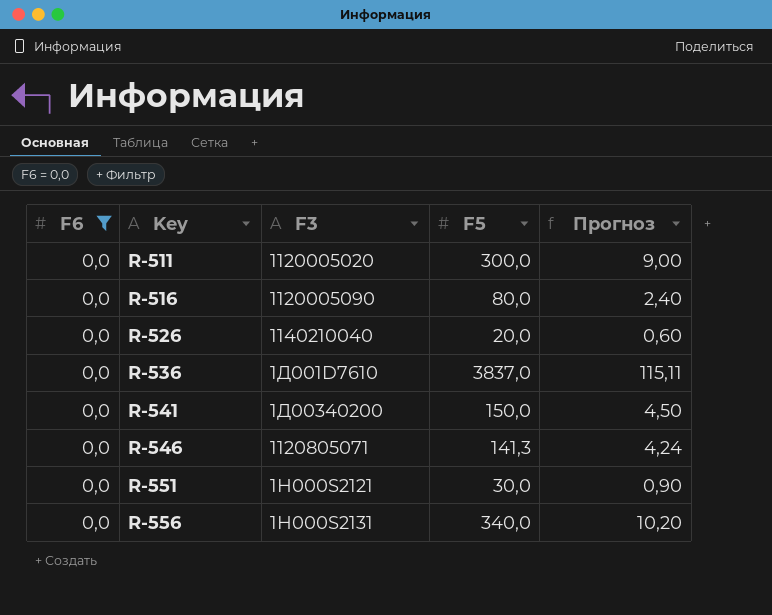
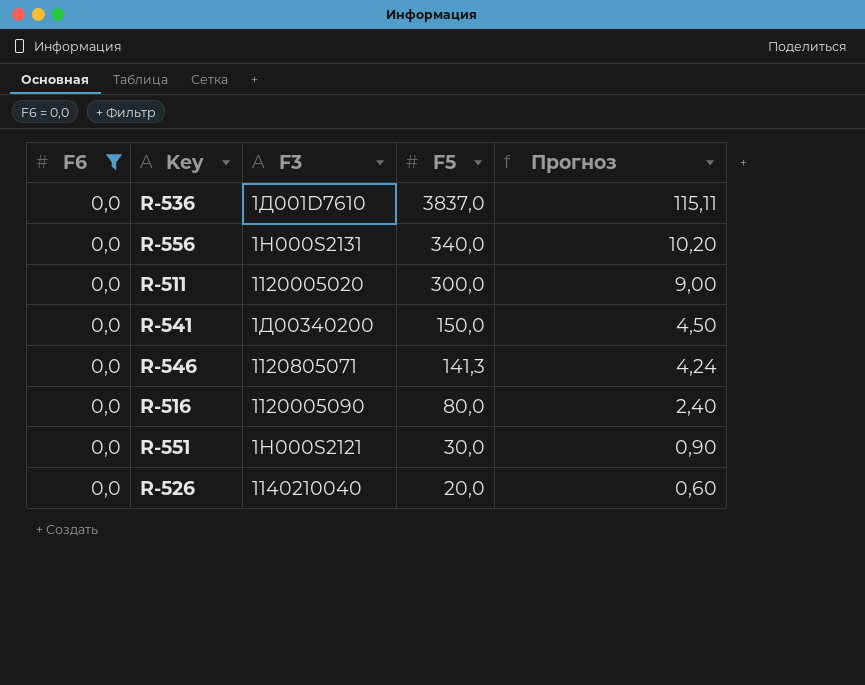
row order: Key ascending -> F5 descending

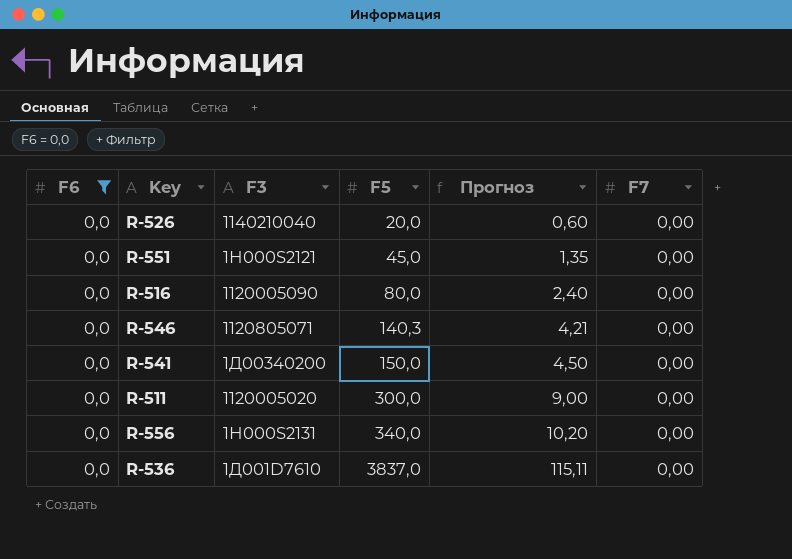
row order: F5 descending -> F5 ascending
column F7 | position: none -> 6
R-551 | F5: 30,0 -> 45,0
R-551 | Прогноз: 0,90 -> 1,35
R-546 | F5: 141,3 -> 140,3
R-546 | Прогноз: 4,24 -> 4,21

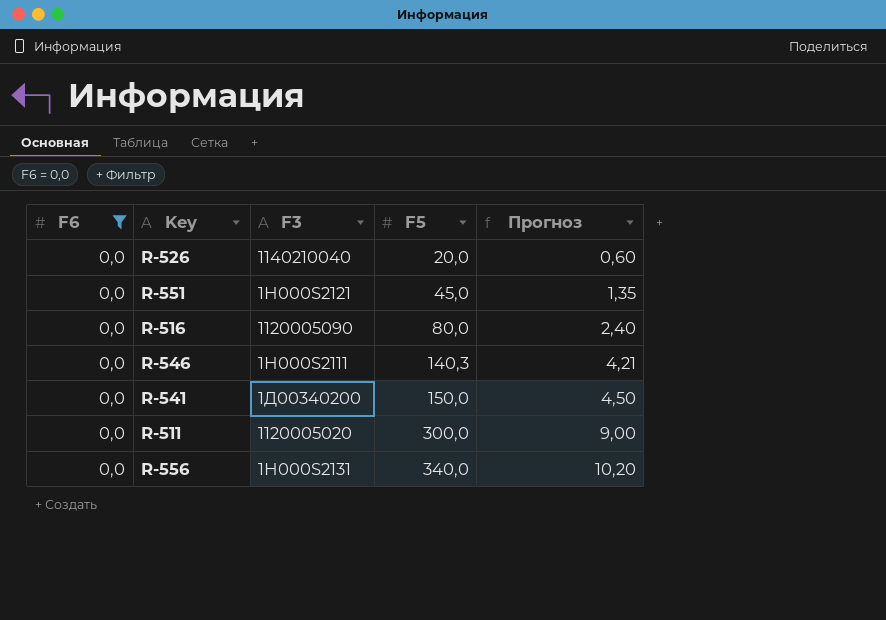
column F7 | position: 6 -> none
row R-536: 0,0 | 1Д001D7610 | 3837,0 | 115,11 | 0,00 -> none
R-546 | F3: 1120805071 -> 1Н000S2111

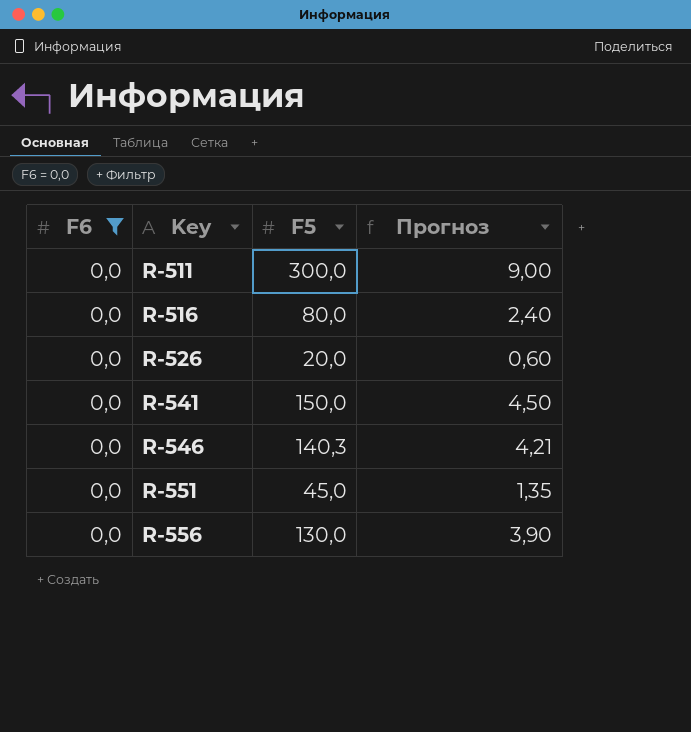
row order: F5 ascending -> Key ascending
column F3 | position: 3 -> none
R-556 | F5: 340,0 -> 130,0
R-556 | Прогноз: 10,20 -> 3,90

